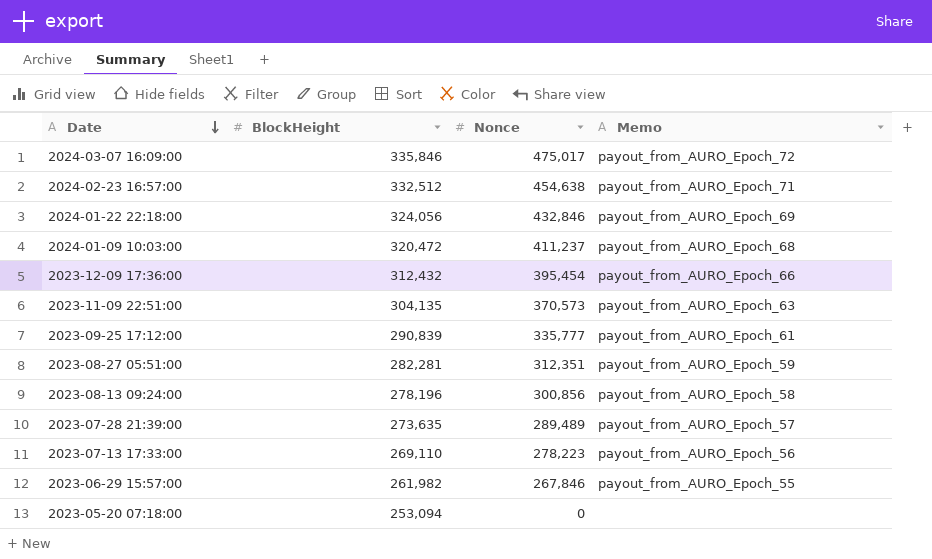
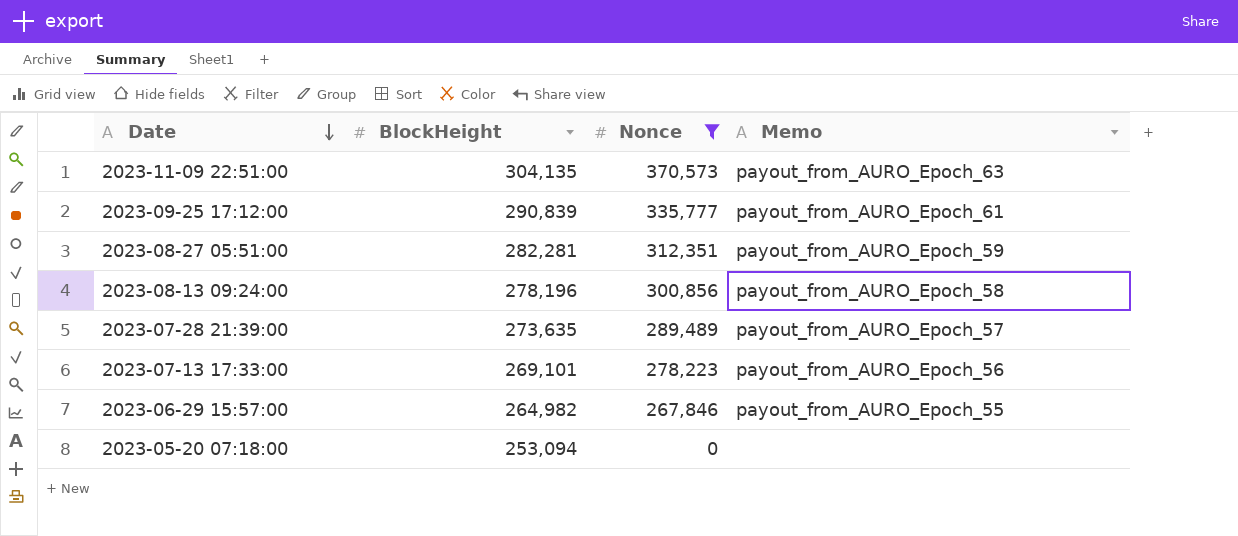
filter: none -> Nonce <= 370,573
2023-07-13 17:33:00 | BlockHeight: 269,110 -> 269,101
2023-06-29 15:57:00 | BlockHeight: 261,982 -> 264,982

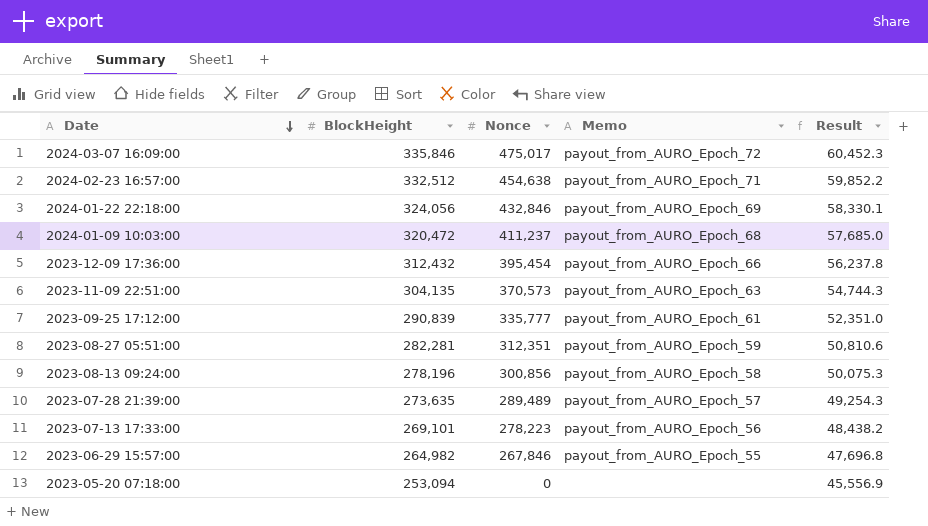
filter: Nonce <= 370,573 -> none
column Result | formula: none -> [BlockHeight] * 0.18

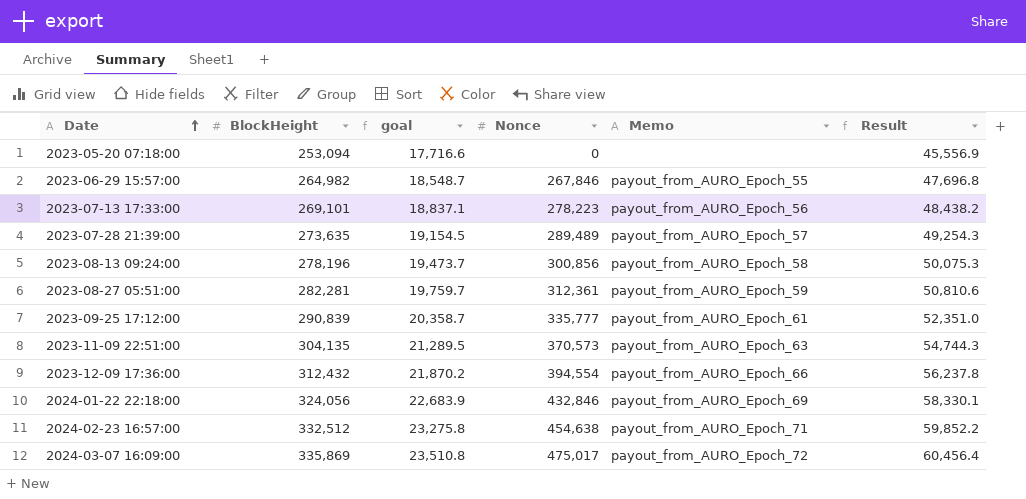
row order: Date descending -> Date ascending
column goal | formula: none -> [BlockHeight] * 0.07
row 2024-01-09 10:03:00: 320,472 | 411,237 | payout_from_AURO_Epoch_68 | 57,685.0 -> none
2023-08-27 05:51:00 | Nonce: 312,351 -> 312,361
2023-12-09 17:36:00 | Nonce: 395,454 -> 394,554
2024-03-07 16:09:00 | BlockHeight: 335,846 -> 335,869
2024-03-07 16:09:00 | Result: 60,452.3 -> 60,456.4

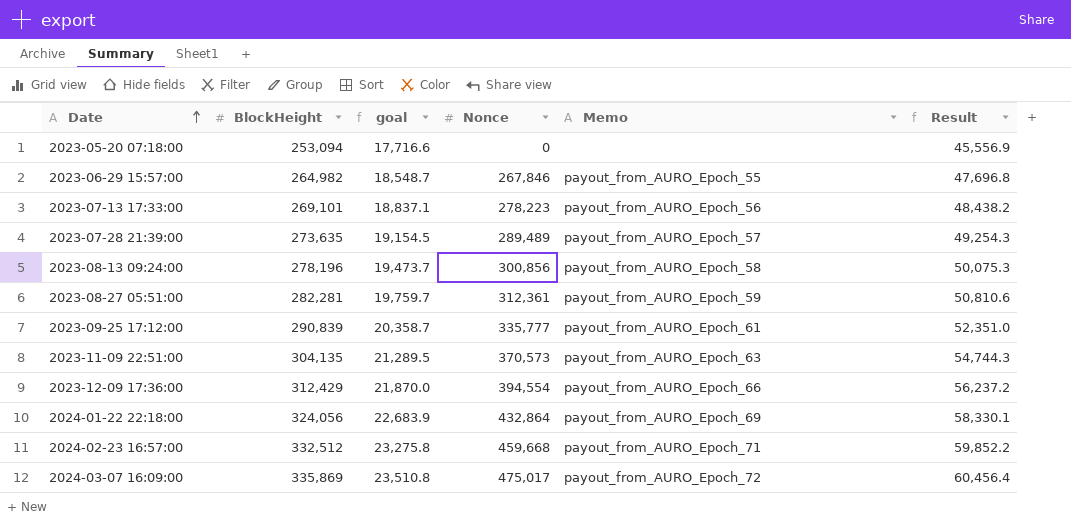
2023-12-09 17:36:00 | BlockHeight: 312,432 -> 312,429
2023-12-09 17:36:00 | goal: 21,870.2 -> 21,870.0
2023-12-09 17:36:00 | Result: 56,237.8 -> 56,237.2
2024-01-22 22:18:00 | Nonce: 432,846 -> 432,864
2024-02-23 16:57:00 | Nonce: 454,638 -> 459,668

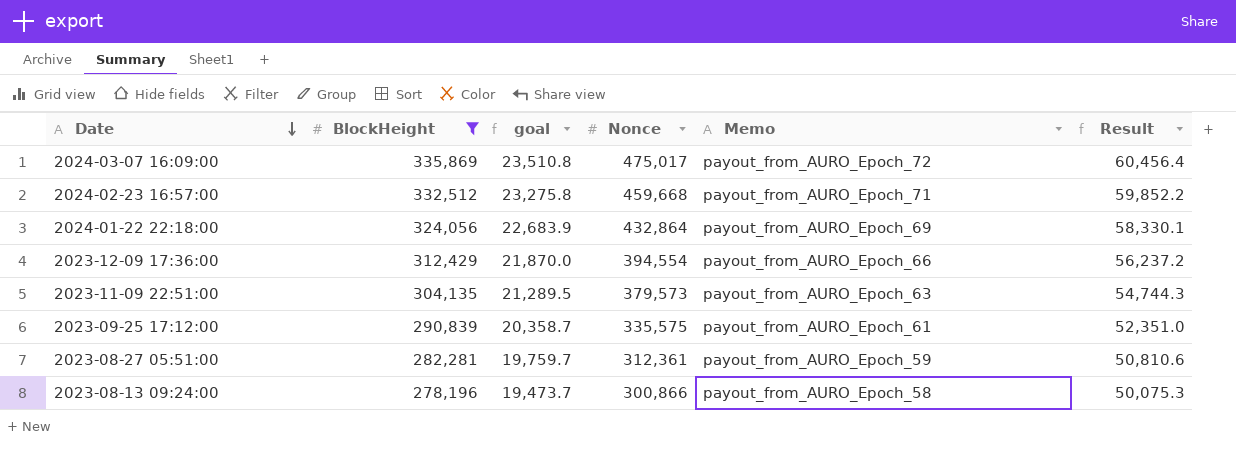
filter: none -> BlockHeight >= 278,196
row order: Date ascending -> Date descending
2023-11-09 22:51:00 | Nonce: 370,573 -> 379,573
2023-09-25 17:12:00 | Nonce: 335,777 -> 335,575
2023-08-13 09:24:00 | Nonce: 300,856 -> 300,866

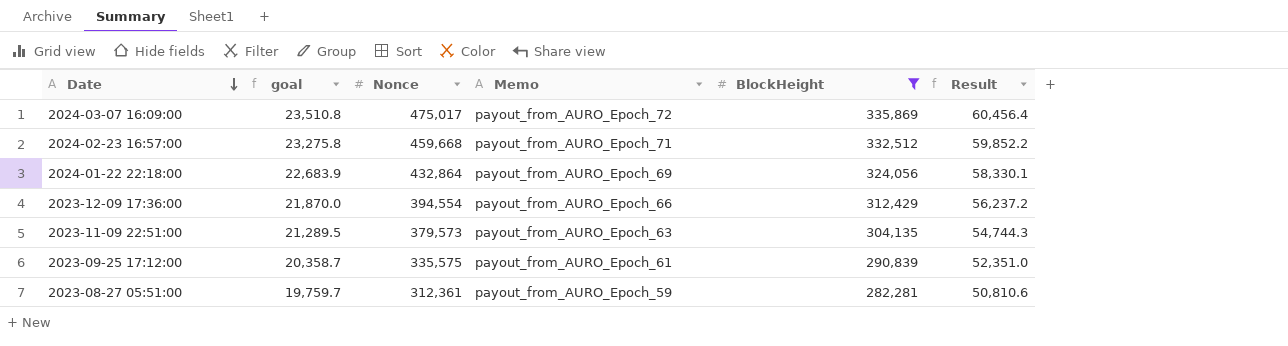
column BlockHeight | position: 2 -> 5
row 2023-08-13 09:24:00: 278,196 | 19,473.7 | 300,866 | payout_from_AURO_Epoch_58 | 50,075.3 -> none

